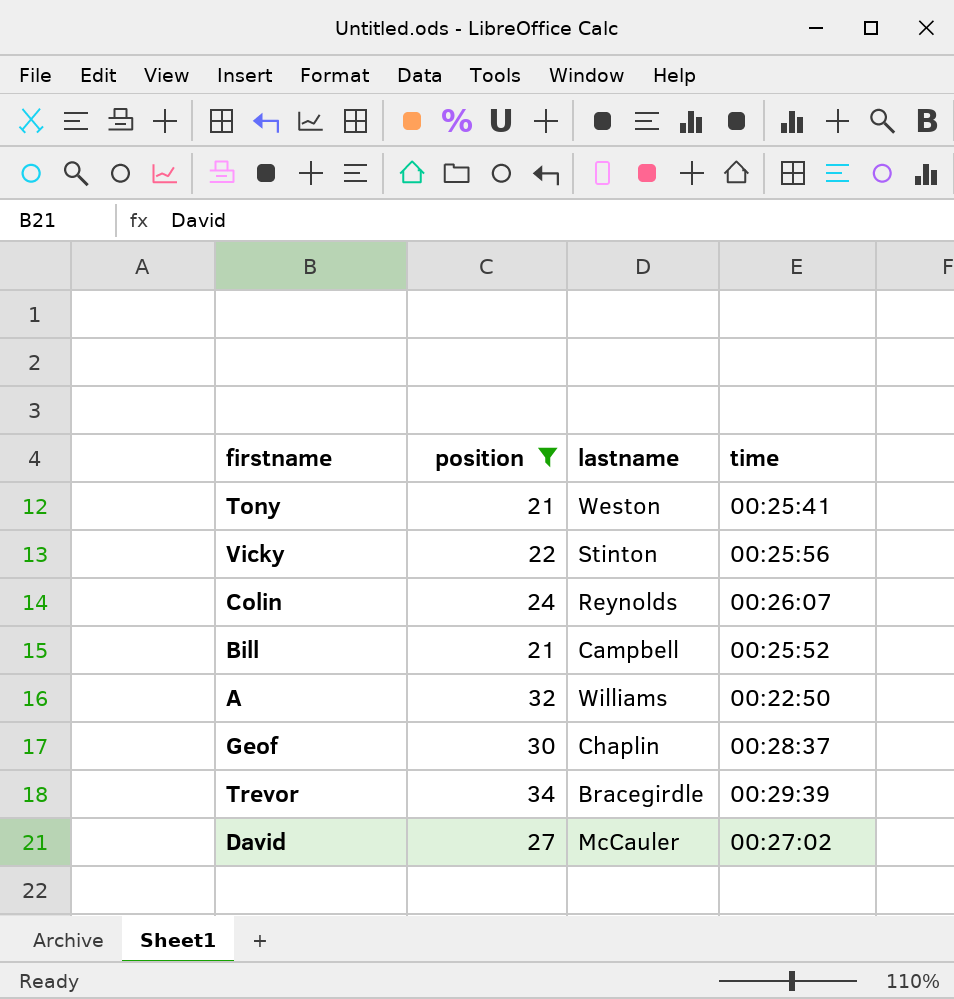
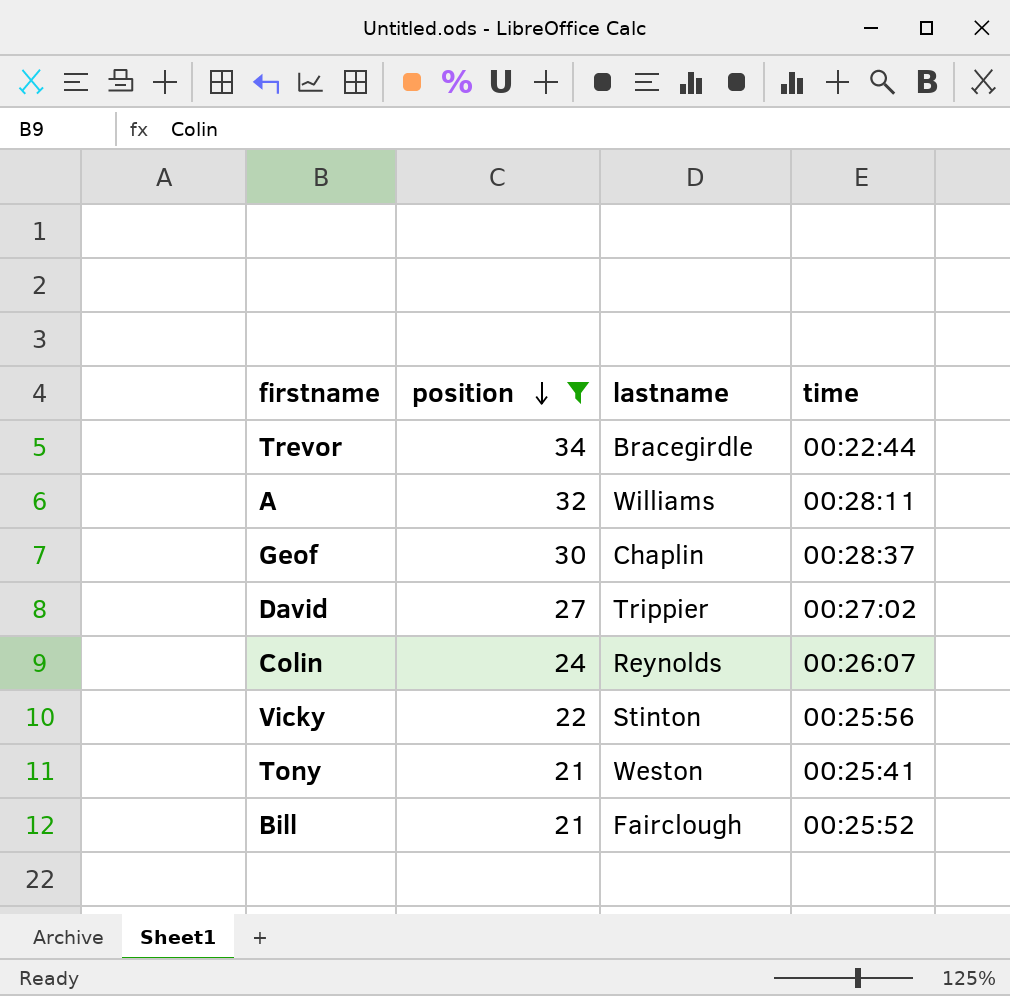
row order: none -> position descending
Trevor | time: 00:29:39 -> 00:22:44
A | time: 00:22:50 -> 00:28:11
David | lastname: McCauler -> Trippier
Bill | lastname: Campbell -> Fairclough

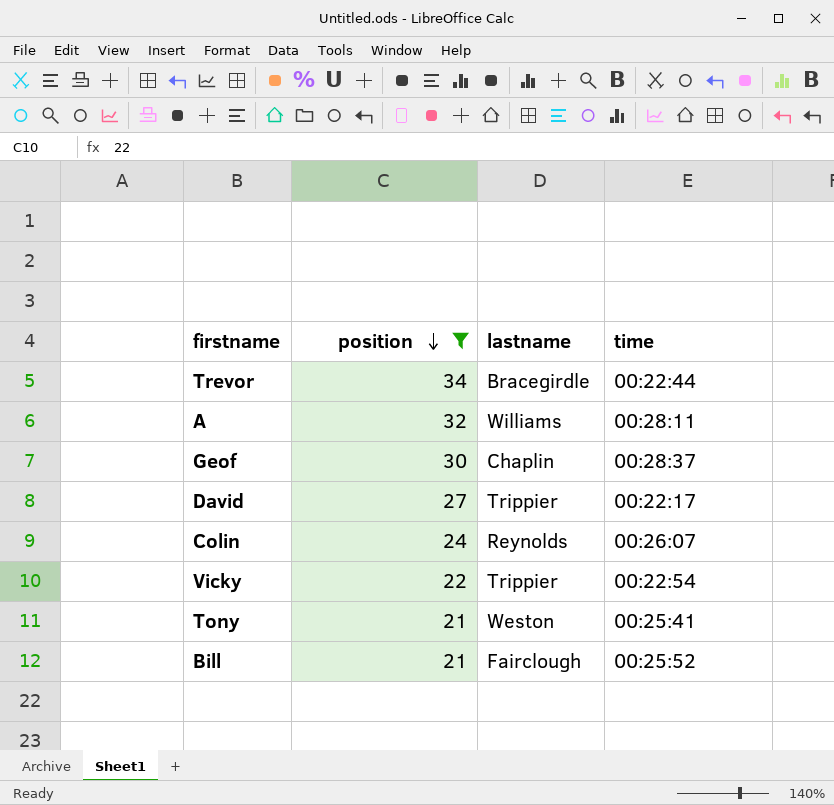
David | time: 00:27:02 -> 00:22:17
Vicky | lastname: Stinton -> Trippier
Vicky | time: 00:25:56 -> 00:22:54

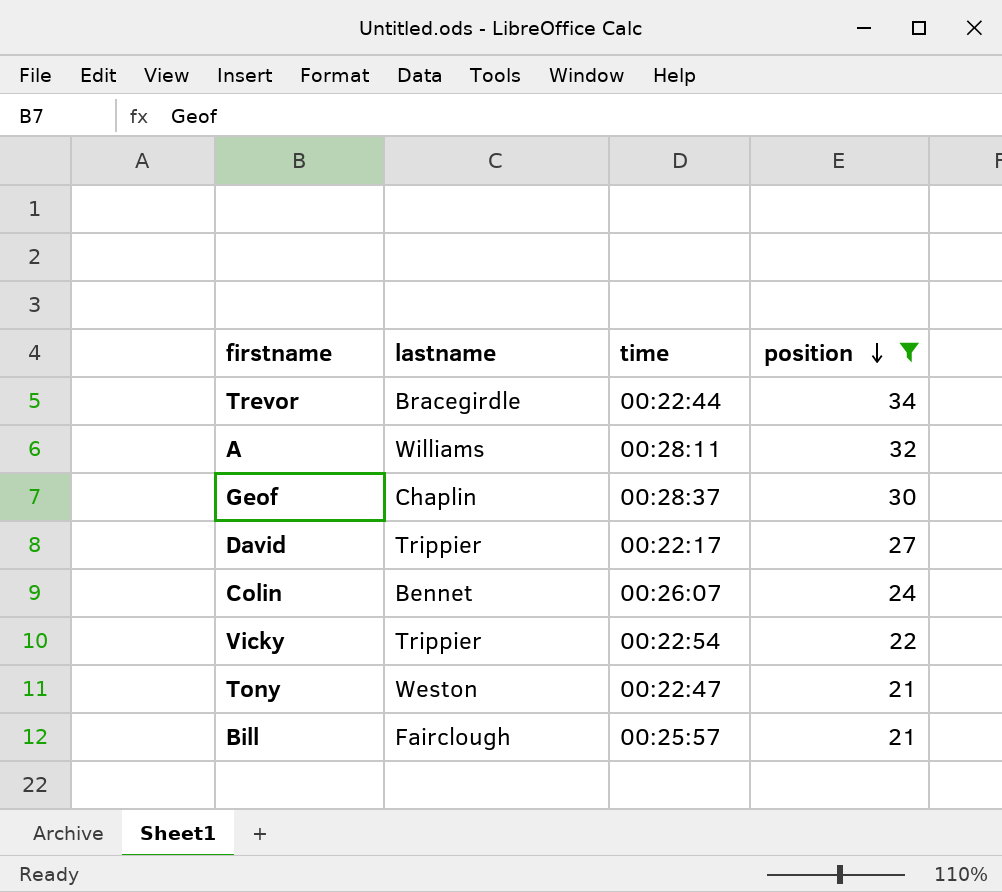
column position | position: 2 -> 4
Colin | lastname: Reynolds -> Bennet
Tony | time: 00:25:41 -> 00:22:47
Bill | time: 00:25:52 -> 00:25:57

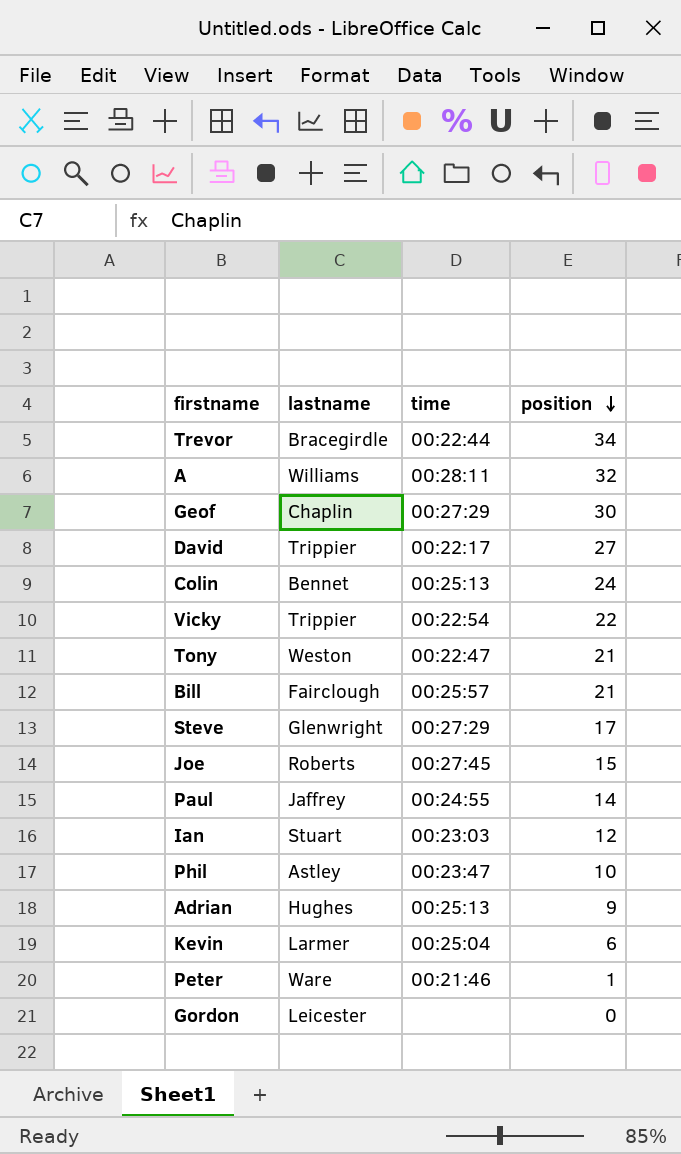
filter: position >= 21 -> none
Geof | time: 00:28:37 -> 00:27:29
Colin | time: 00:26:07 -> 00:25:13

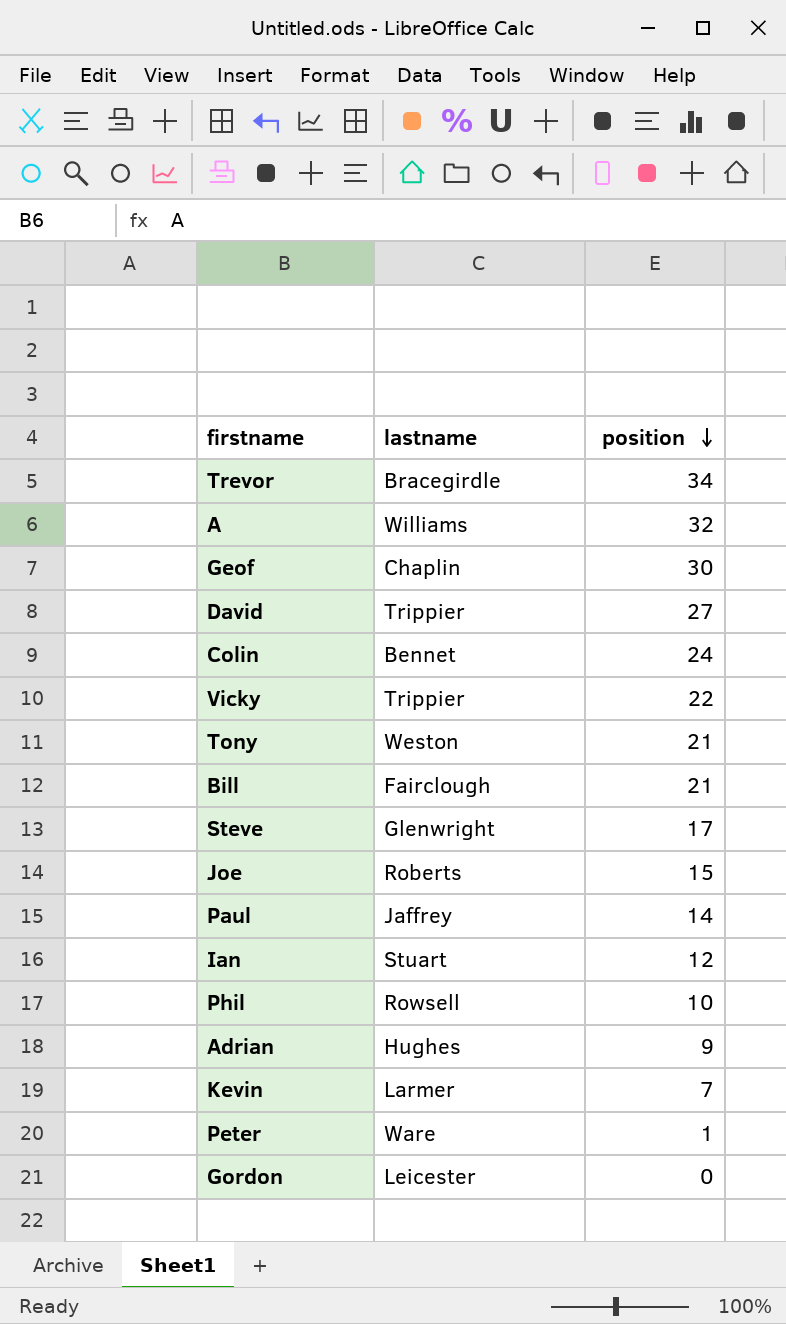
column time | position: 3 -> none
Phil | lastname: Astley -> Rowsell
Kevin | position: 6 -> 7

